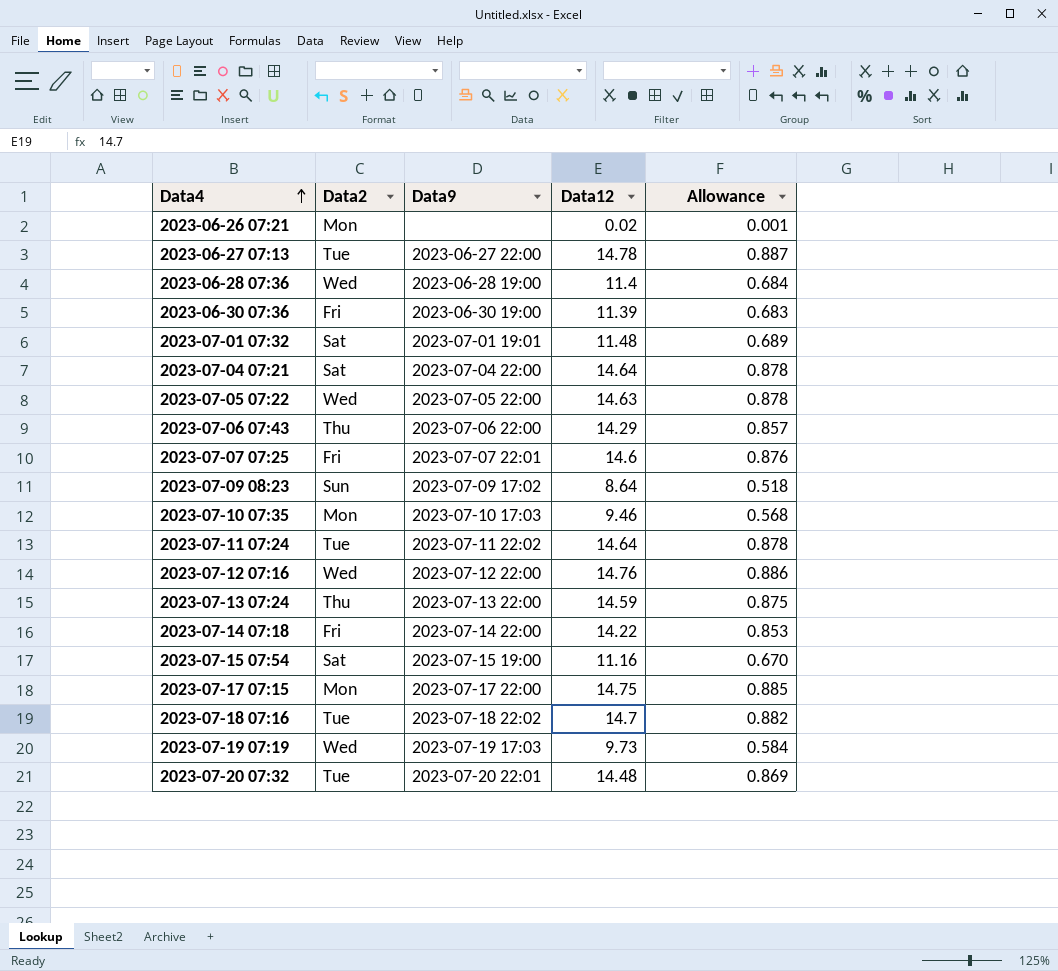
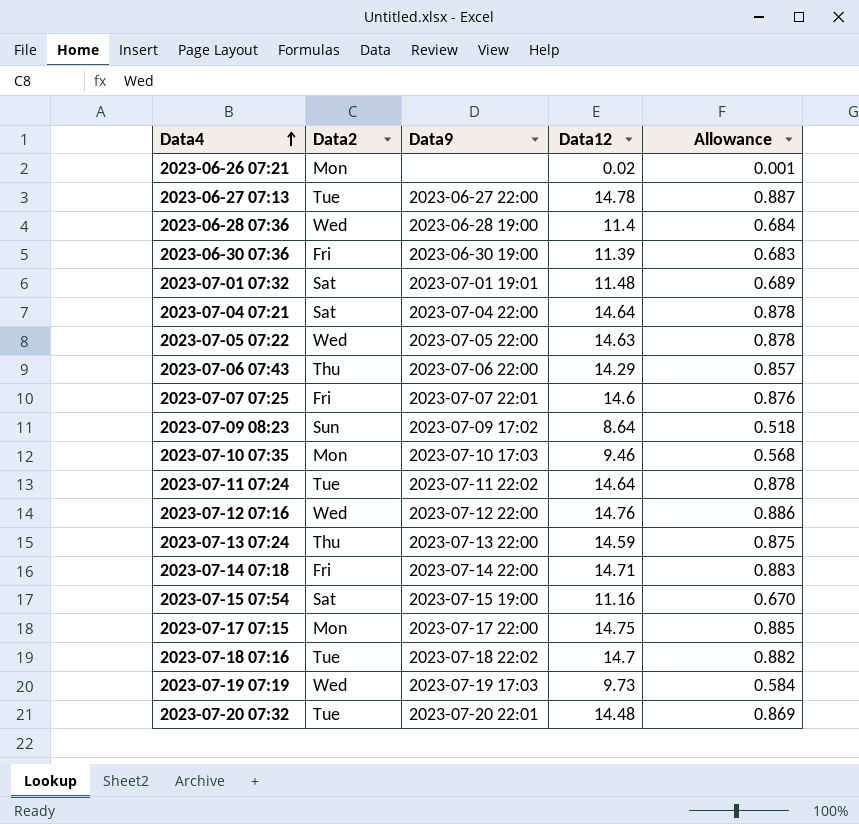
2023-07-14 07:18 | Data12: 14.22 -> 14.71
2023-07-14 07:18 | Allowance: 0.853 -> 0.883

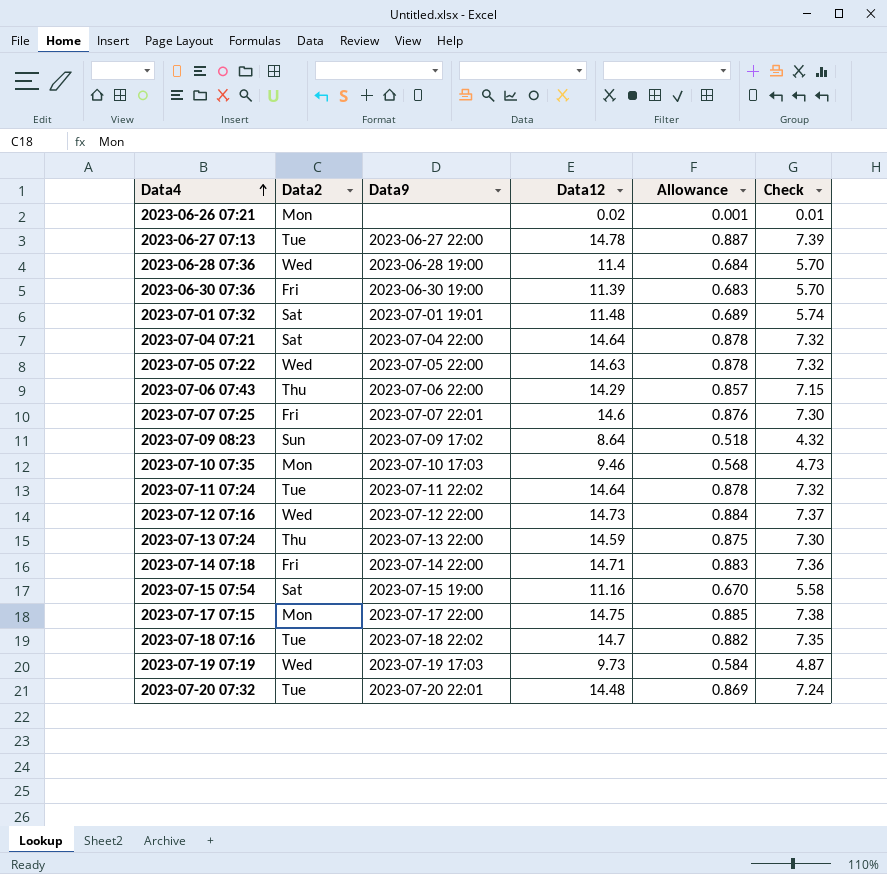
column Check | formula: none -> [Data12] * 0.5
2023-07-12 07:16 | Data12: 14.76 -> 14.73
2023-07-12 07:16 | Allowance: 0.886 -> 0.884

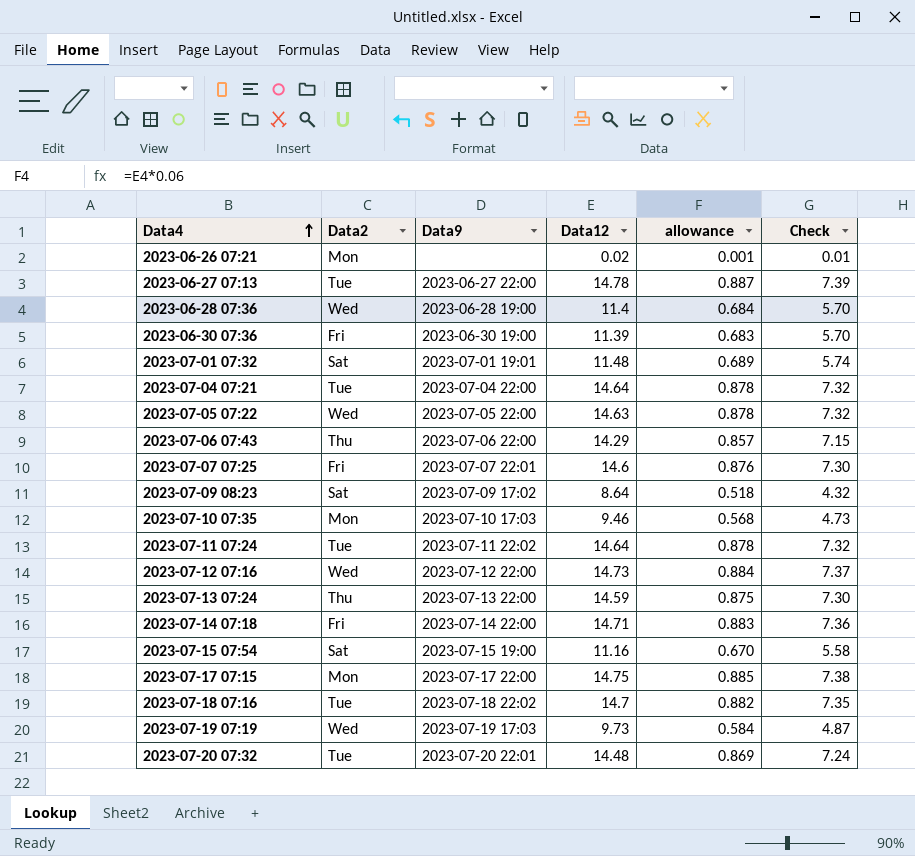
column name: Allowance -> allowance
2023-07-04 07:21 | Data2: Sat -> Tue
2023-07-09 08:23 | Data2: Sun -> Sat

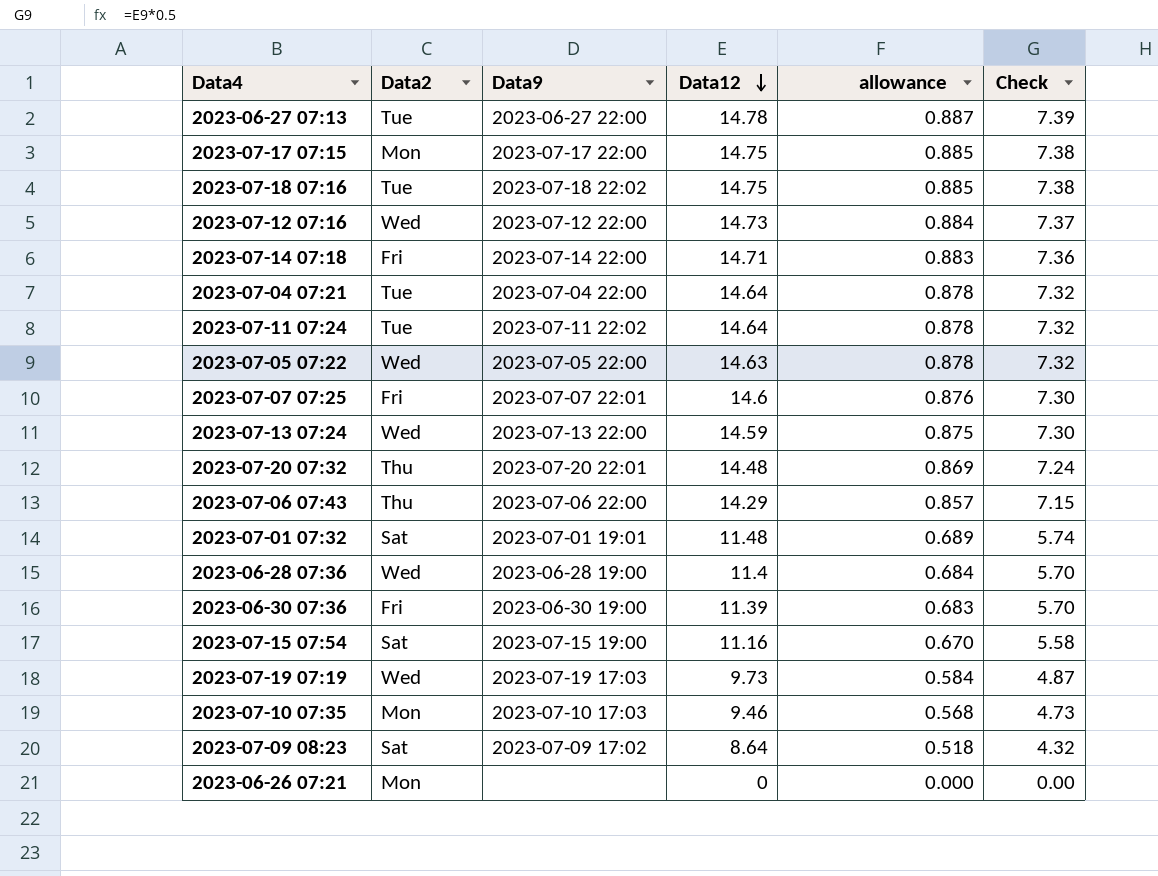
row order: Data4 ascending -> Data12 descending
2023-07-18 07:16 | Data12: 14.7 -> 14.75
2023-07-18 07:16 | allowance: 0.882 -> 0.885
2023-07-18 07:16 | Check: 7.35 -> 7.38
2023-07-13 07:24 | Data2: Thu -> Wed
2023-07-20 07:32 | Data2: Tue -> Thu
2023-06-26 07:21 | Data12: 0.02 -> 0
2023-06-26 07:21 | allowance: 0.001 -> 0.000
2023-06-26 07:21 | Check: 0.01 -> 0.00

